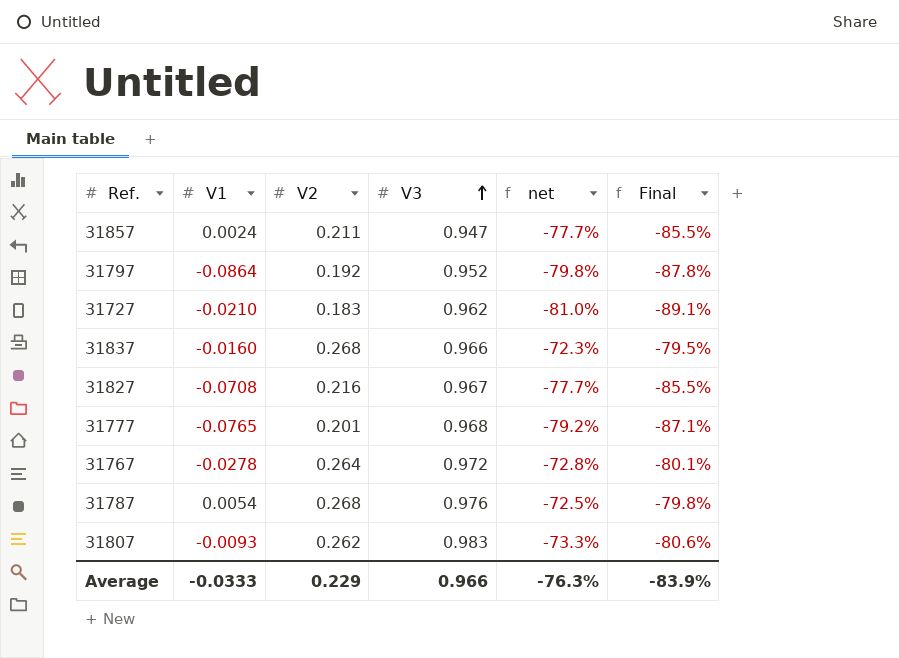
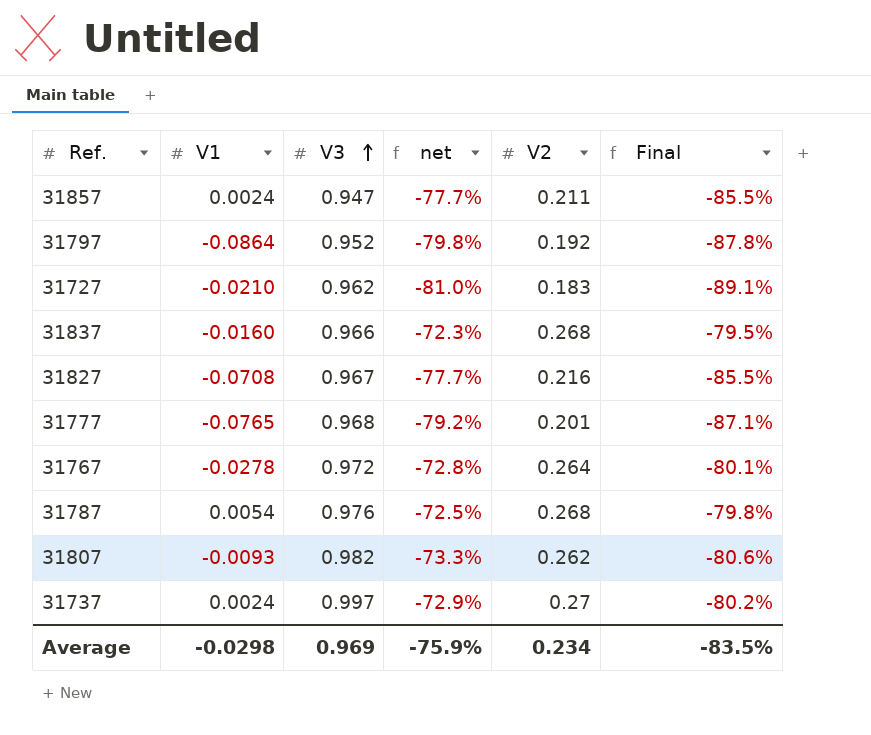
column V2 | position: 3 -> 5
31807 | V3: 0.983 -> 0.982
row 31737: none -> 0.0024 | 0.997 | -72.9% | 0.27 | -80.2%
Average | V1: -0.0333 -> -0.0298
Average | V3: 0.966 -> 0.969
Average | net: -76.3% -> -75.9%
Average | V2: 0.229 -> 0.234
Average | Final: -83.9% -> -83.5%

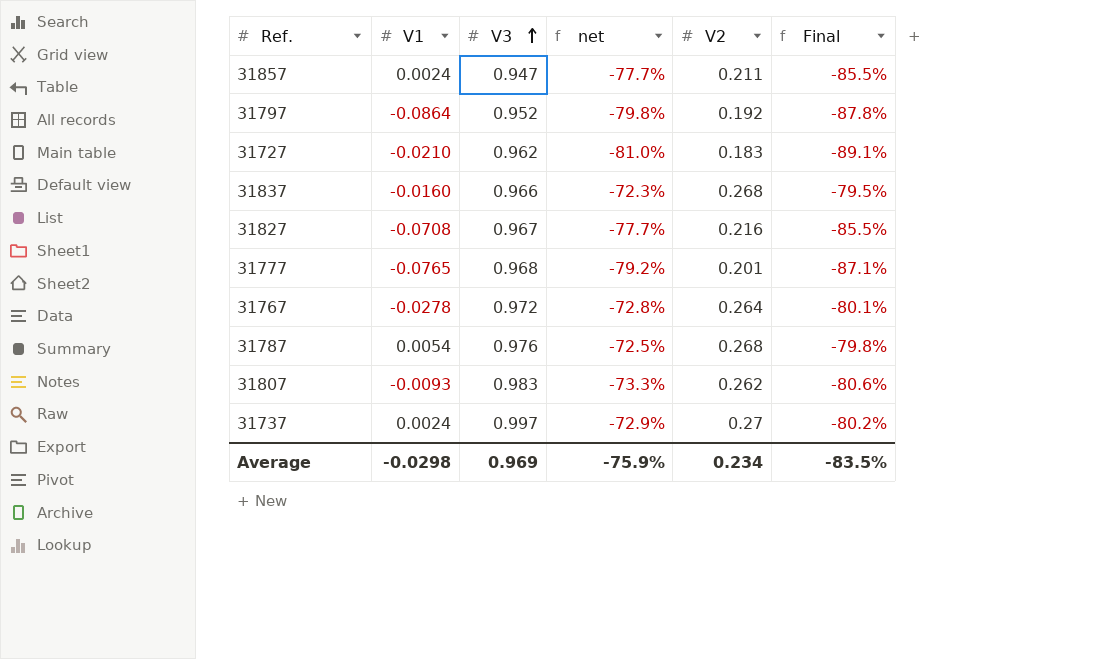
31807 | V3: 0.982 -> 0.983

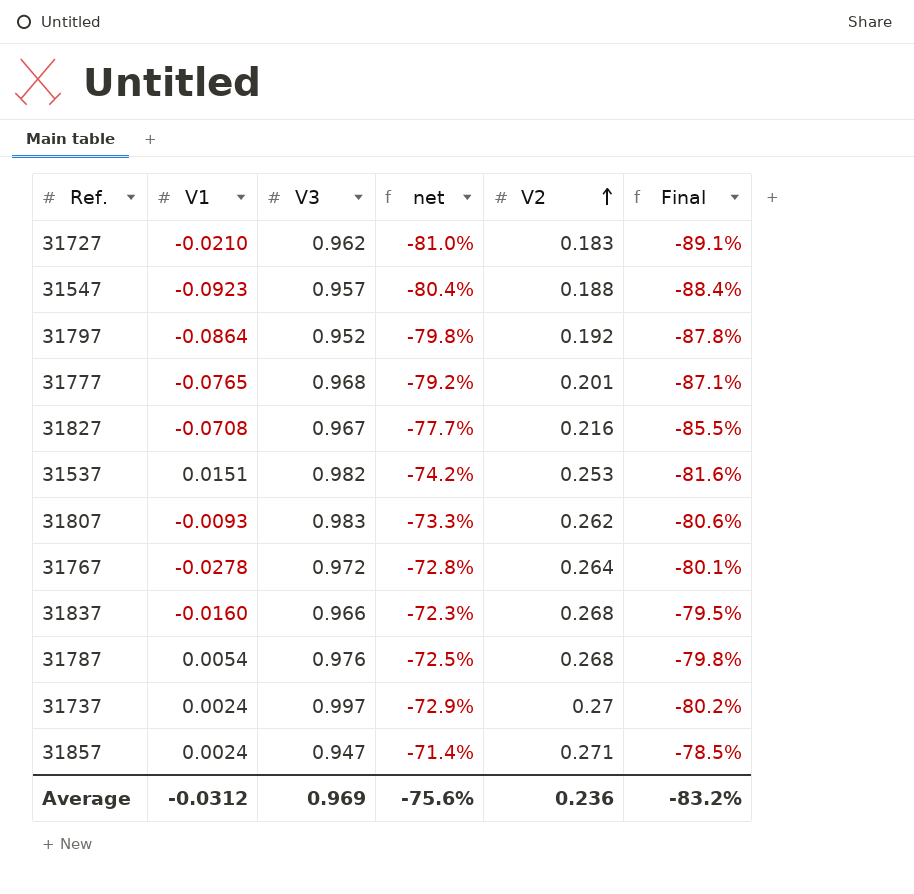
row order: V3 ascending -> V2 ascending
row 31547: none -> -0.0923 | 0.957 | -80.4% | 0.188 | -88.4%
row 31537: none -> 0.0151 | 0.982 | -74.2% | 0.253 | -81.6%
31857 | net: -77.7% -> -71.4%
31857 | V2: 0.211 -> 0.271
31857 | Final: -85.5% -> -78.5%
Average | V1: -0.0298 -> -0.0312
Average | net: -75.9% -> -75.6%
Average | V2: 0.234 -> 0.236
Average | Final: -83.5% -> -83.2%

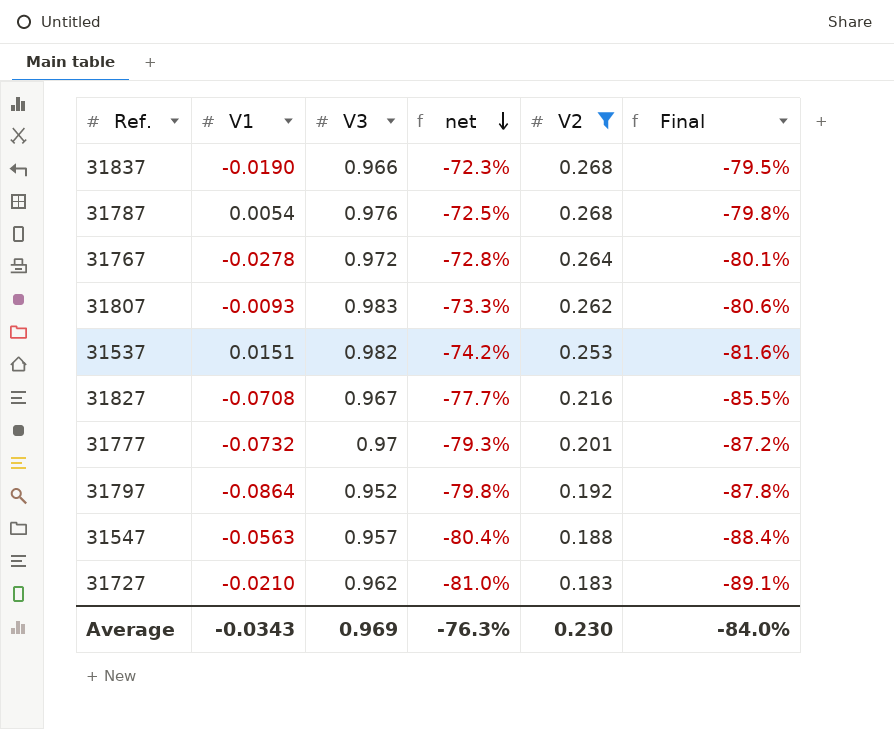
filter: none -> V2 <= 0.268
row order: V2 ascending -> net descending
31837 | V1: -0.0160 -> -0.0190
31777 | V1: -0.0765 -> -0.0732
31777 | V3: 0.968 -> 0.97
31777 | net: -79.2% -> -79.3%
31777 | Final: -87.1% -> -87.2%
31547 | V1: -0.0923 -> -0.0563
Average | V1: -0.0312 -> -0.0343
Average | net: -75.6% -> -76.3%
Average | V2: 0.236 -> 0.230
Average | Final: -83.2% -> -84.0%

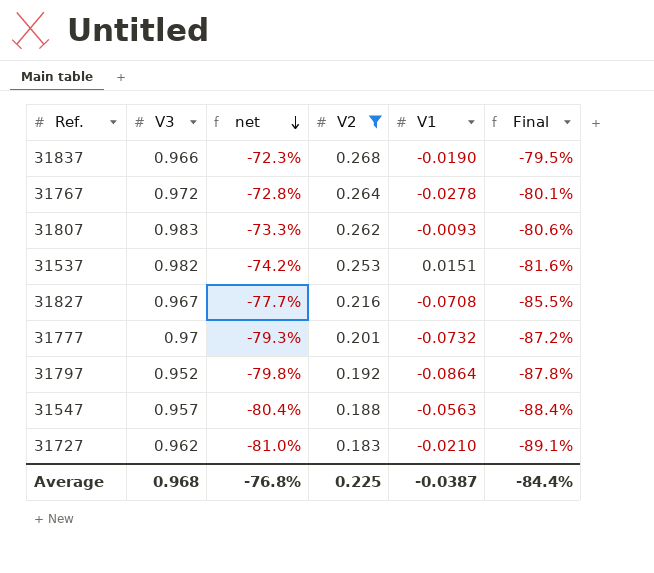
column V1 | position: 2 -> 5
row 31787: 0.0054 | 0.976 | -72.5% | 0.268 | -79.8% -> none
Average | V3: 0.969 -> 0.968
Average | net: -76.3% -> -76.8%
Average | V2: 0.230 -> 0.225
Average | V1: -0.0343 -> -0.0387
Average | Final: -84.0% -> -84.4%

